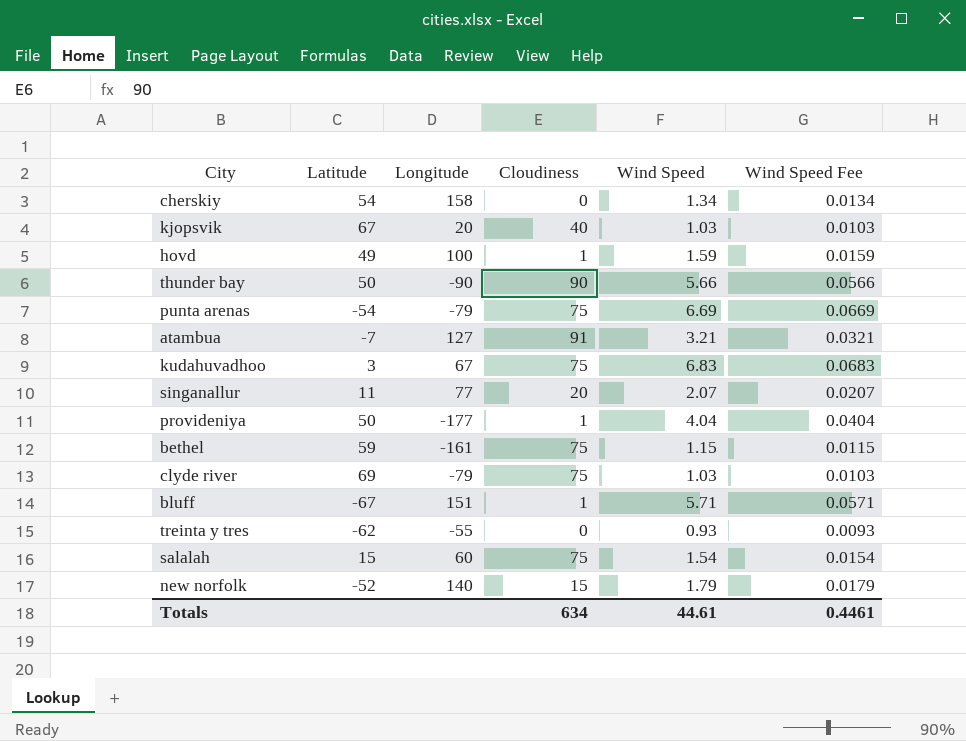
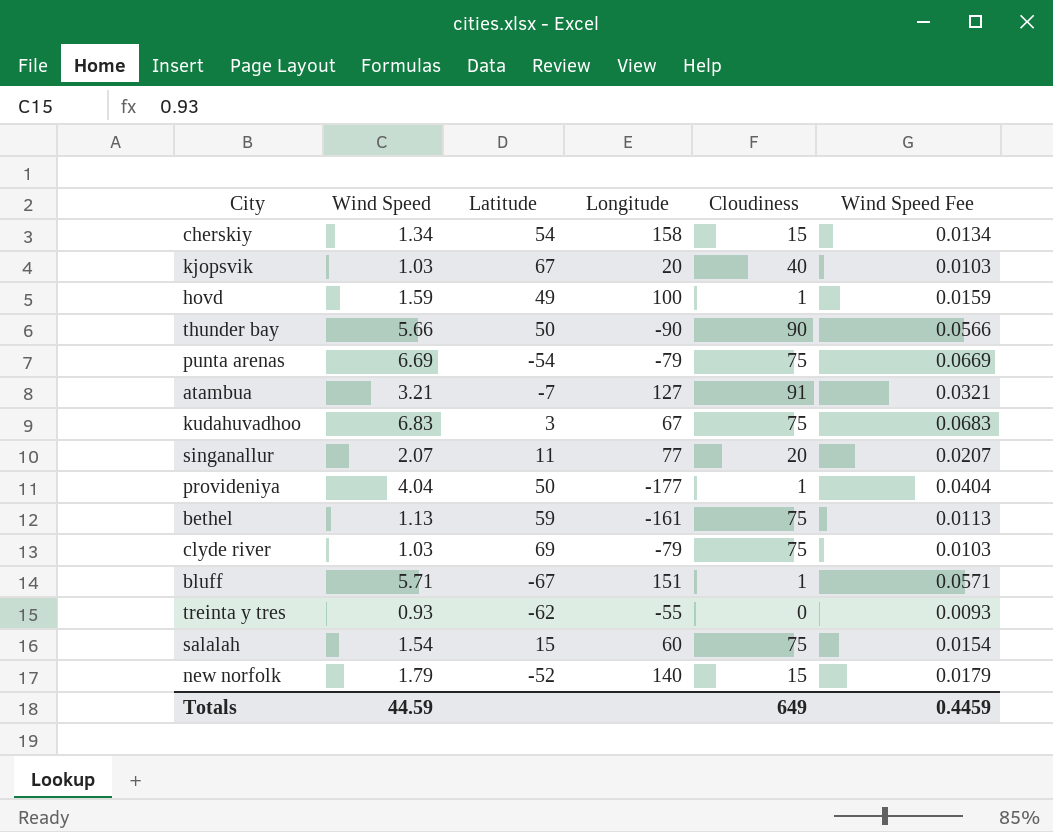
column Wind Speed | position: 5 -> 2
cherskiy | Cloudiness: 0 -> 15
bethel | Wind Speed: 1.15 -> 1.13
bethel | Wind Speed Fee: 0.0115 -> 0.0113
Totals | Wind Speed: 44.61 -> 44.59
Totals | Cloudiness: 634 -> 649
Totals | Wind Speed Fee: 0.4461 -> 0.4459

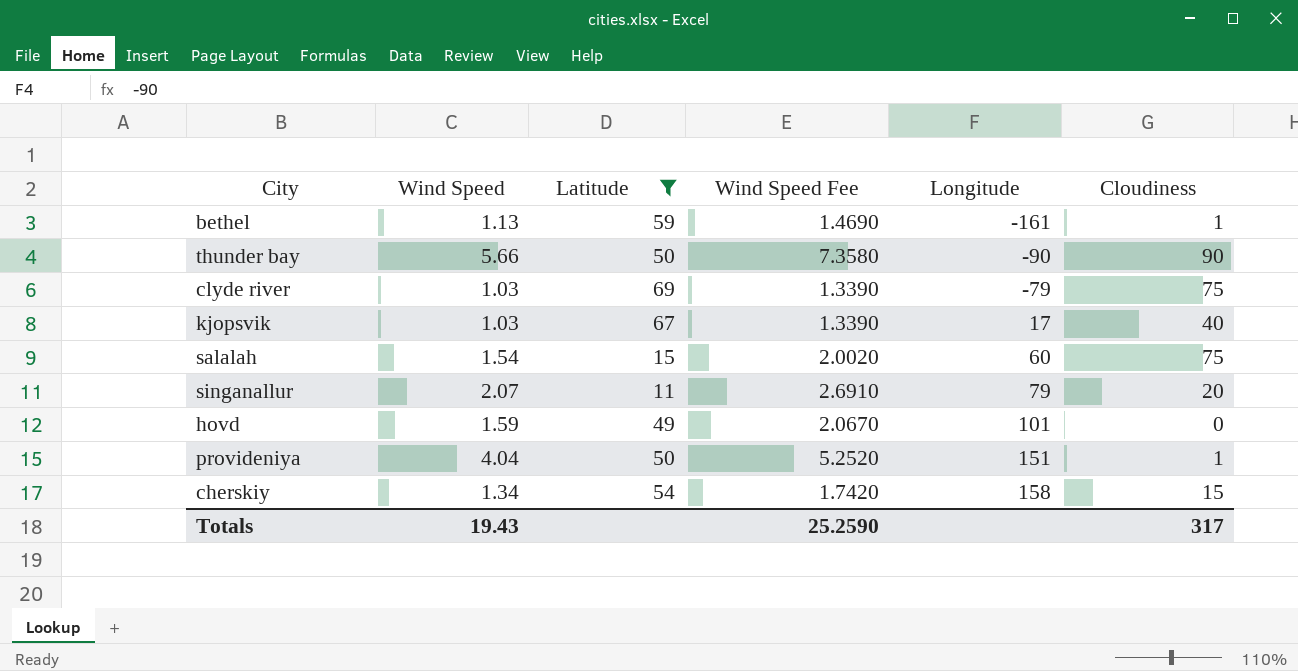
filter: none -> Latitude >= 11
row order: none -> Longitude ascending
column Wind Speed Fee | formula: [Wind Speed] * 0.01 -> [Wind Speed] * 1.3
column Wind Speed Fee | position: 6 -> 4
bethel | Cloudiness: 75 -> 1
kjopsvik | Longitude: 20 -> 17
singanallur | Longitude: 77 -> 79
hovd | Longitude: 100 -> 101
hovd | Cloudiness: 1 -> 0
provideniya | Longitude: -177 -> 151
Totals | Wind Speed: 44.59 -> 19.43
Totals | Wind Speed Fee: 0.4459 -> 25.2590
Totals | Cloudiness: 649 -> 317

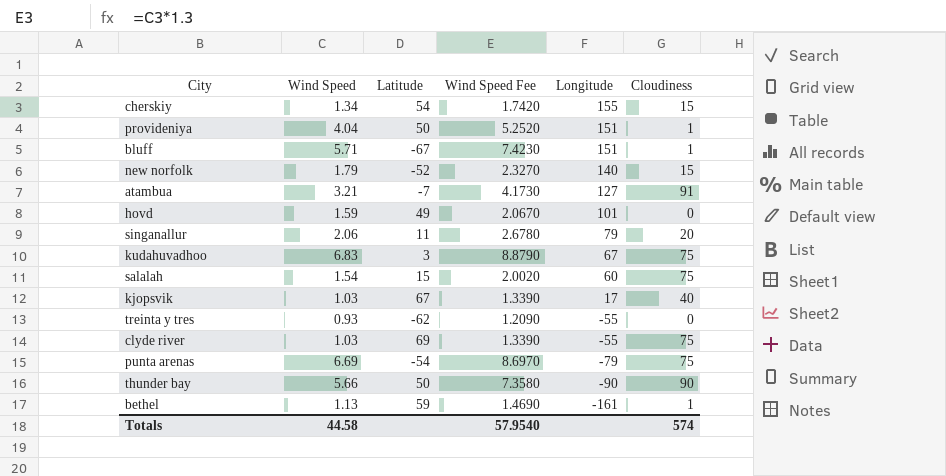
filter: Latitude >= 11 -> none
row order: Longitude ascending -> Longitude descending
cherskiy | Longitude: 158 -> 155
singanallur | Wind Speed: 2.07 -> 2.06
singanallur | Wind Speed Fee: 2.6910 -> 2.6780
clyde river | Longitude: -79 -> -55
Totals | Wind Speed: 19.43 -> 44.58
Totals | Wind Speed Fee: 25.2590 -> 57.9540
Totals | Cloudiness: 317 -> 574

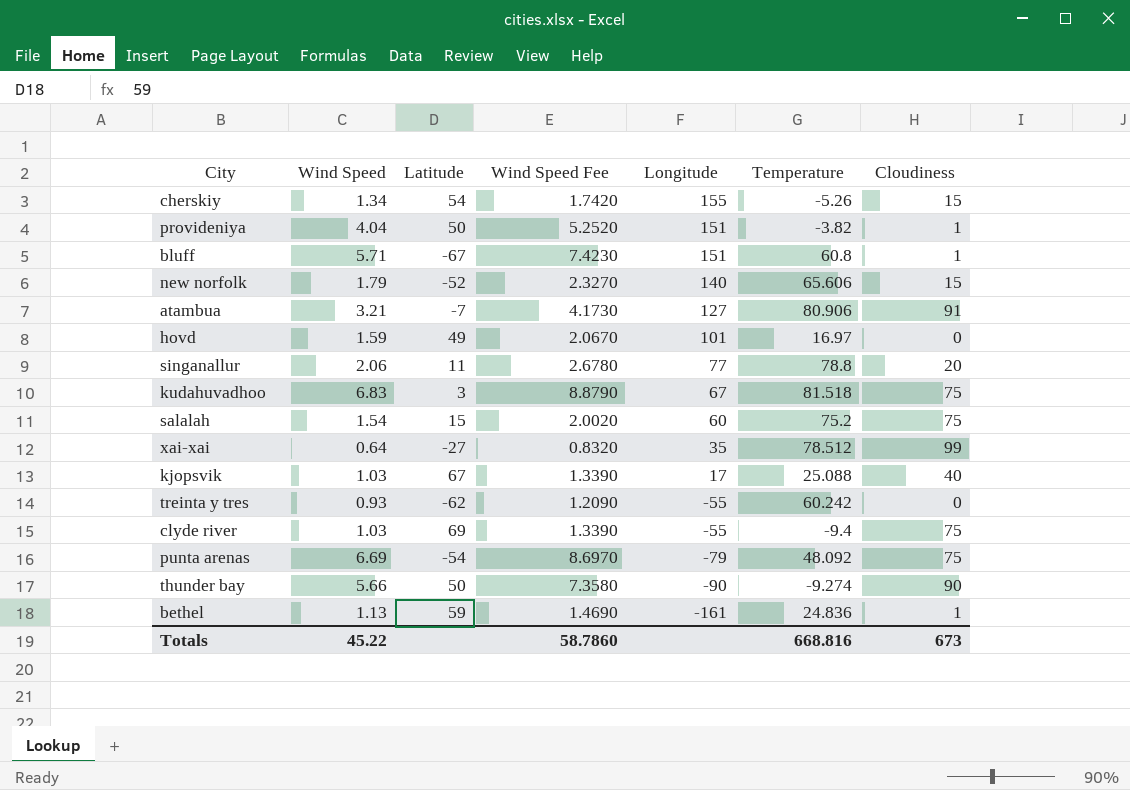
column Temperature | position: none -> 6
singanallur | Longitude: 79 -> 77
row xai-xai: none -> 0.64 | -27 | 0.8320 | 35 | 78.512 | 99
Totals | Wind Speed: 44.58 -> 45.22
Totals | Wind Speed Fee: 57.9540 -> 58.7860
Totals | Cloudiness: 574 -> 673

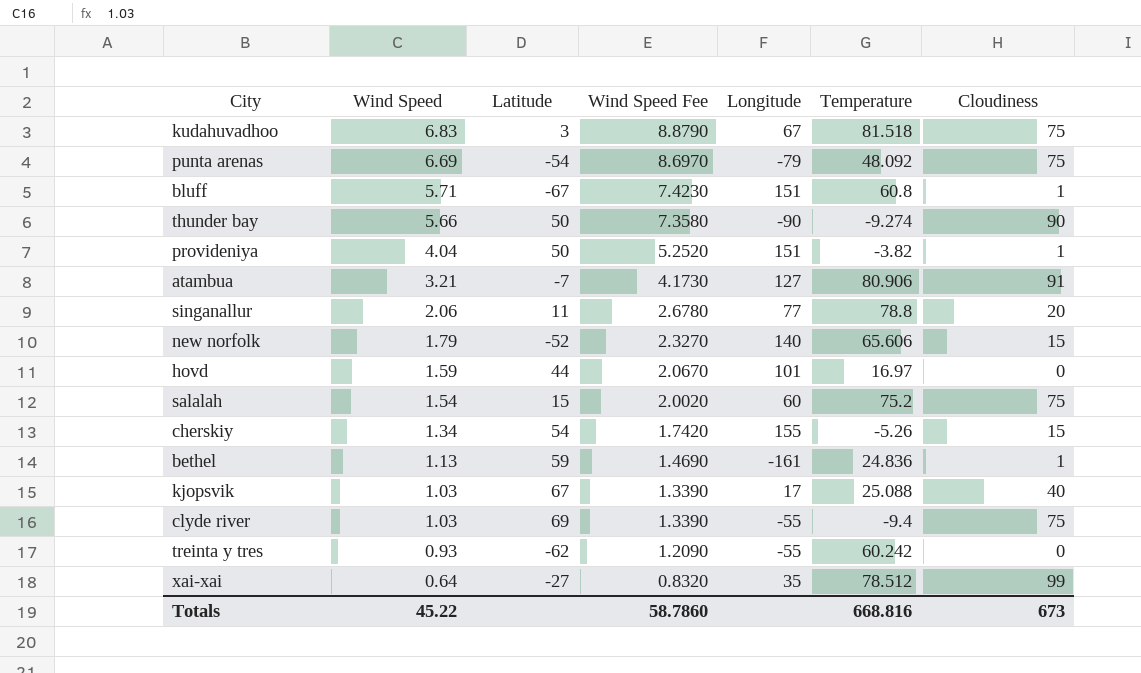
row order: Longitude descending -> Wind Speed descending
hovd | Latitude: 49 -> 44

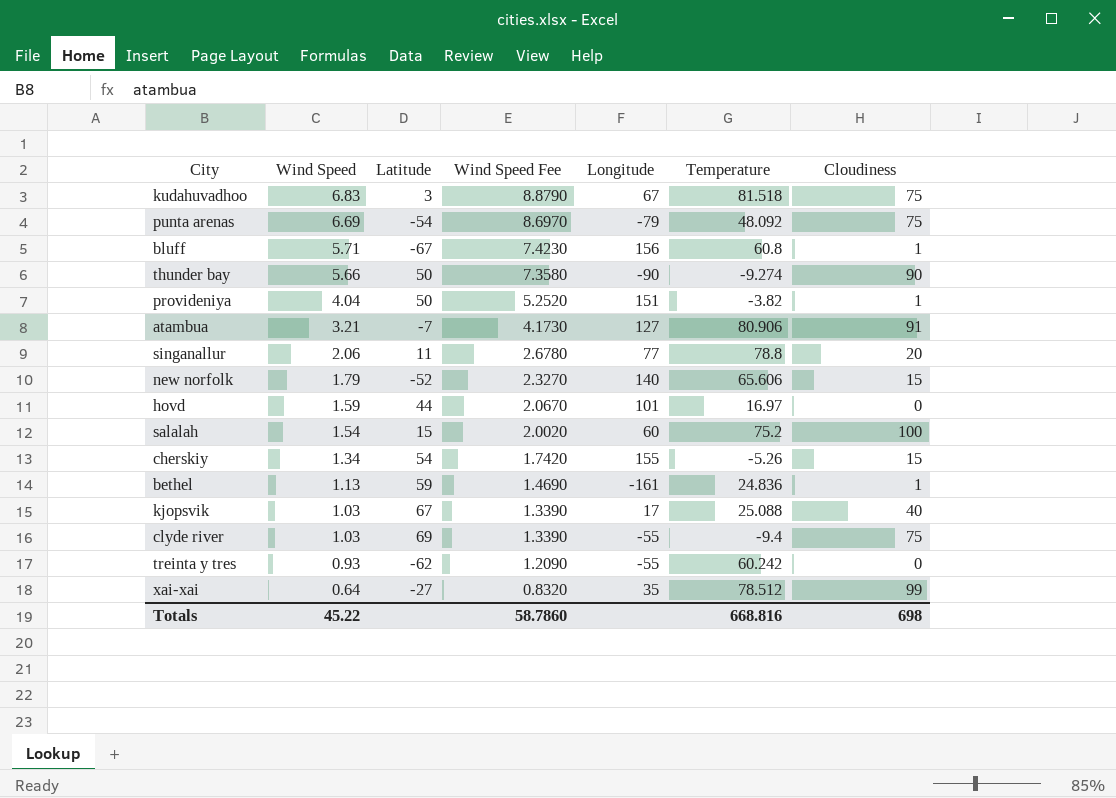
bluff | Longitude: 151 -> 156
salalah | Cloudiness: 75 -> 100
Totals | Cloudiness: 673 -> 698

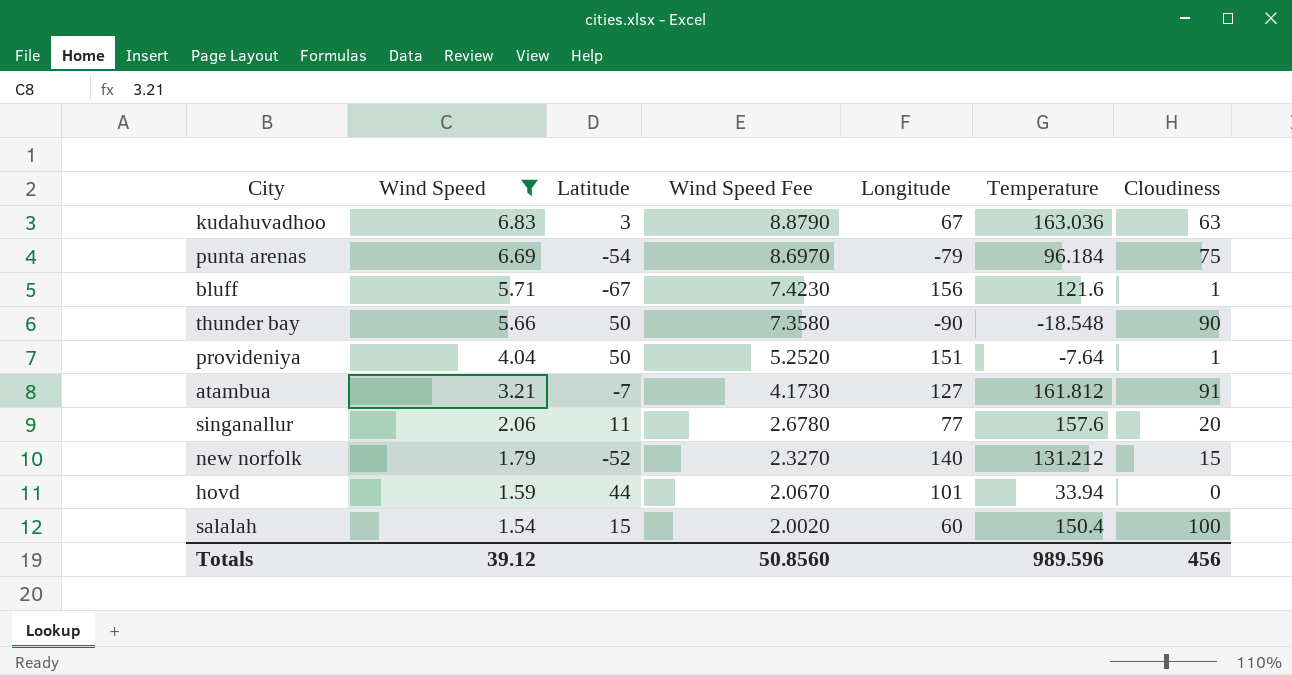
filter: none -> Wind Speed >= 1.54
kudahuvadhoo | Temperature: 81.518 -> 163.036
kudahuvadhoo | Cloudiness: 75 -> 63
punta arenas | Temperature: 48.092 -> 96.184
bluff | Temperature: 60.8 -> 121.6
thunder bay | Temperature: -9.274 -> -18.548
provideniya | Temperature: -3.82 -> -7.64
atambua | Temperature: 80.906 -> 161.812
singanallur | Temperature: 78.8 -> 157.6
new norfolk | Temperature: 65.606 -> 131.212
hovd | Temperature: 16.97 -> 33.94
salalah | Temperature: 75.2 -> 150.4
Totals | Wind Speed: 45.22 -> 39.12
Totals | Wind Speed Fee: 58.7860 -> 50.8560
Totals | Temperature: 668.816 -> 989.596
Totals | Cloudiness: 698 -> 456

